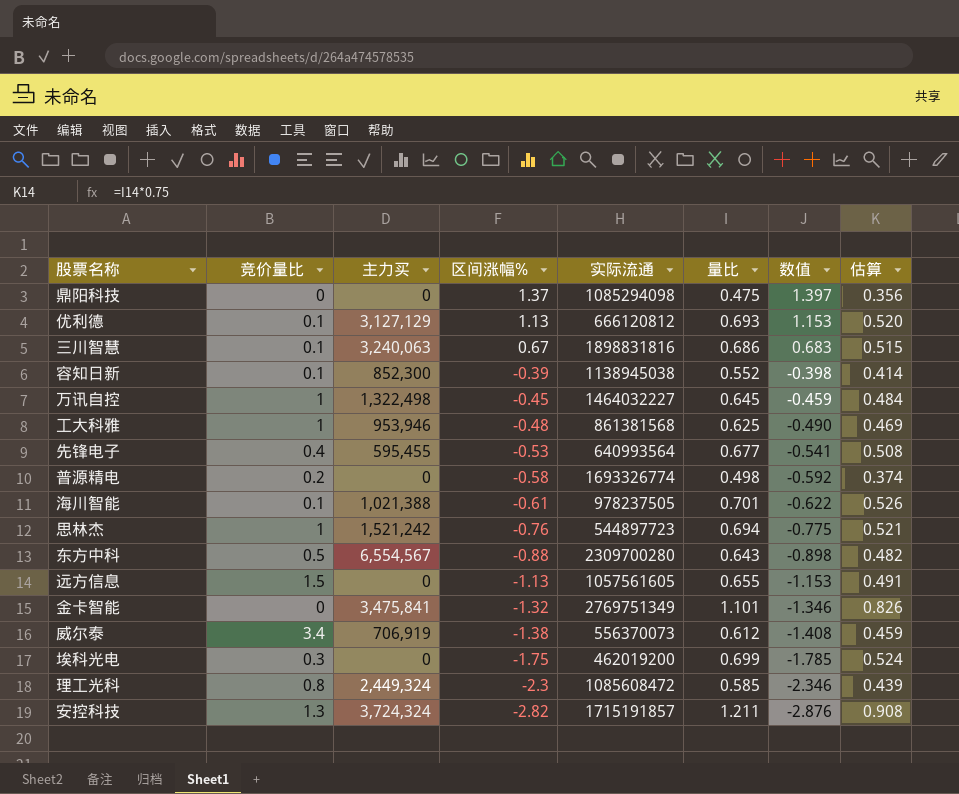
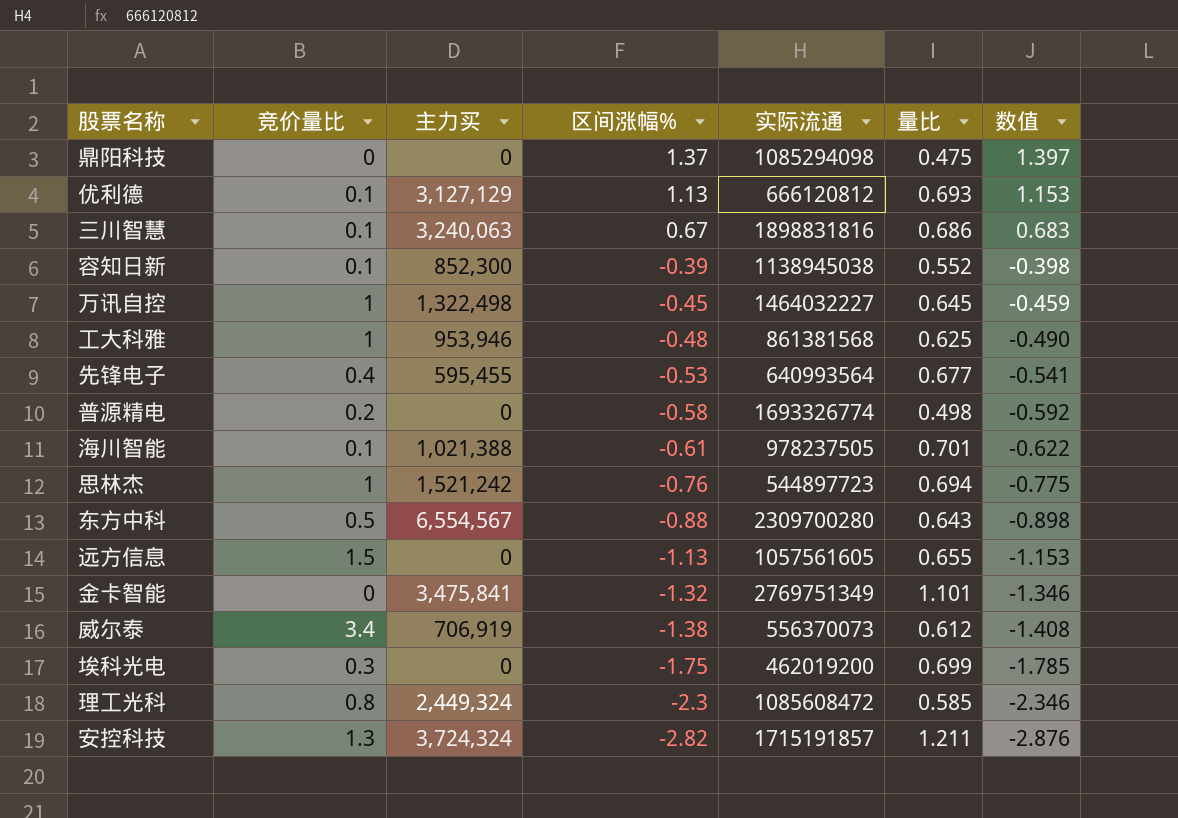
column 估算 | formula: [量比] * 0.75 -> none

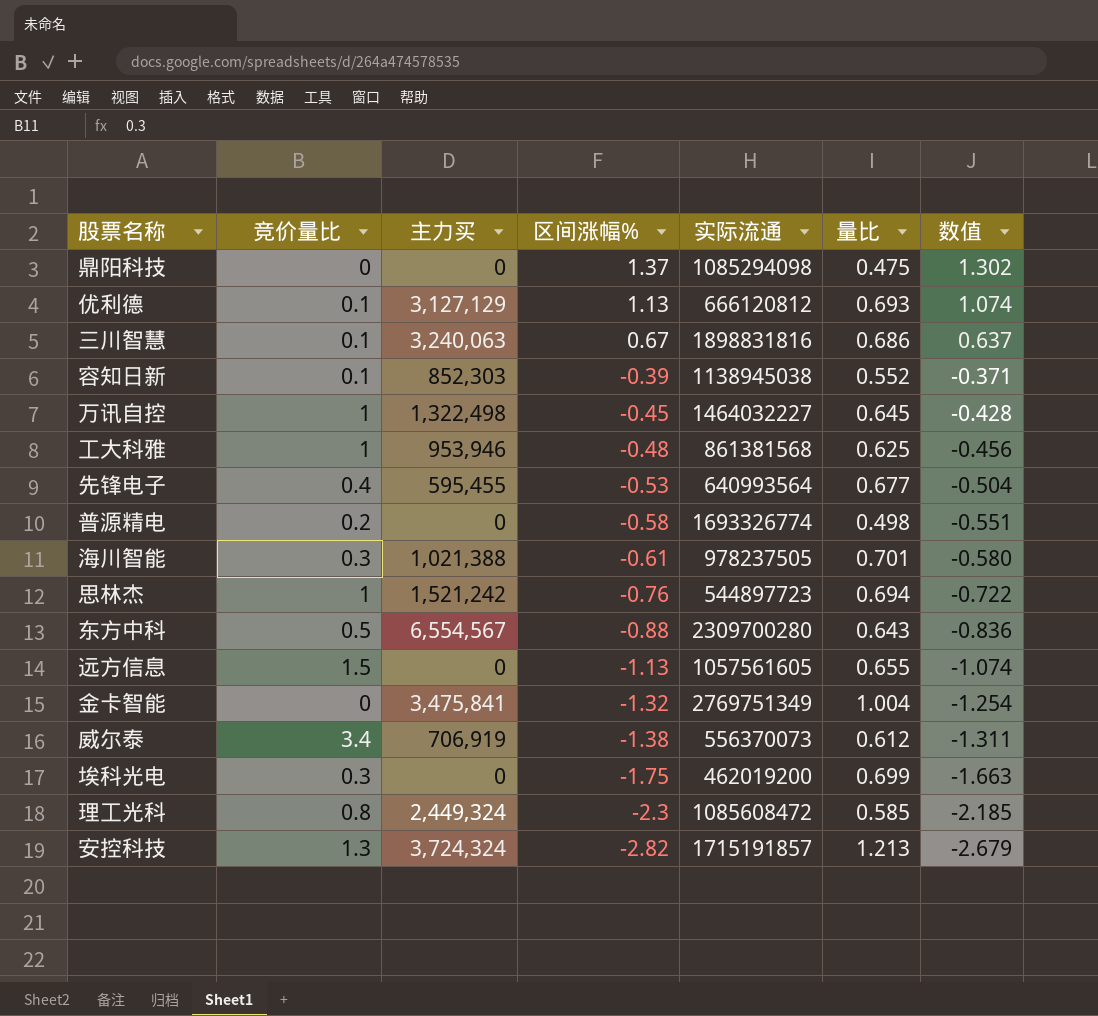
column 数值 | formula: [区间涨幅%] * 1.02 -> [区间涨幅%] * 0.95
容知日新 | 主力买: 852,300 -> 852,303
海川智能 | 竞价量比: 0.1 -> 0.3
金卡智能 | 量比: 1.101 -> 1.004
安控科技 | 量比: 1.211 -> 1.213

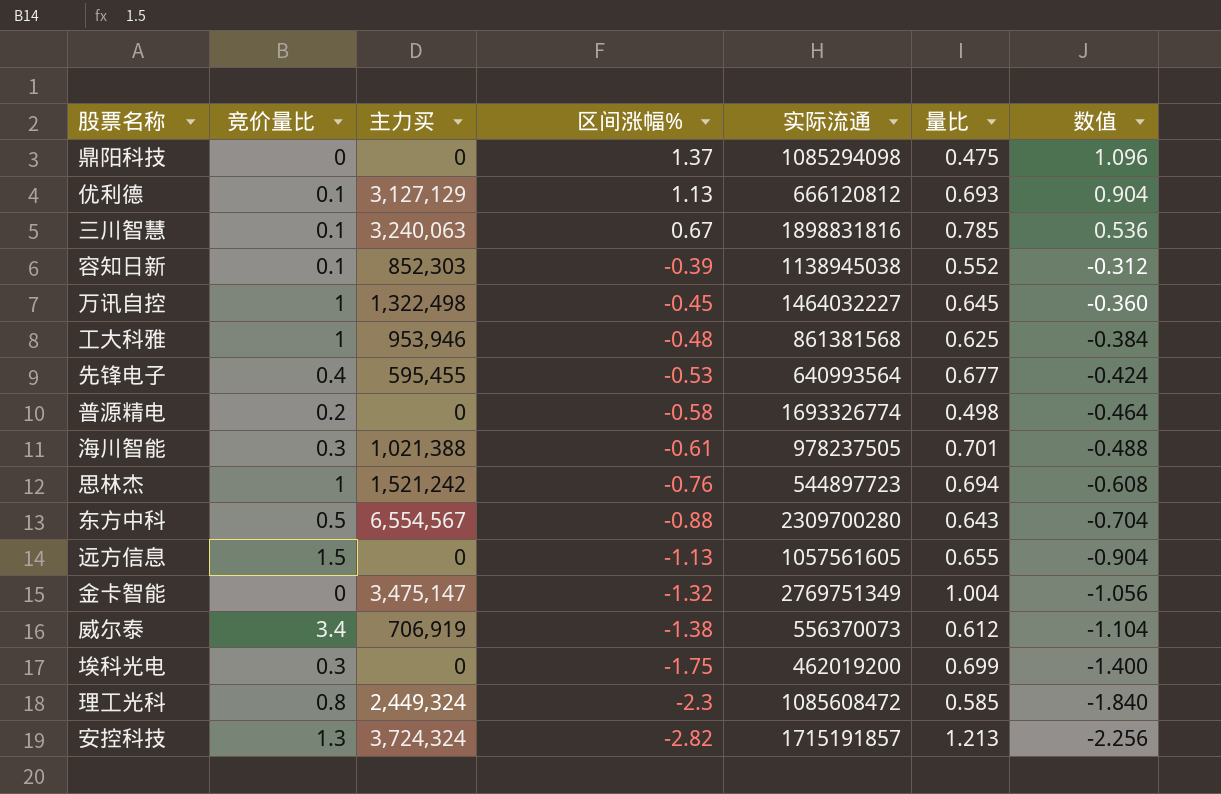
column 数值 | formula: [区间涨幅%] * 0.95 -> [区间涨幅%] * 0.8
三川智慧 | 量比: 0.686 -> 0.785
金卡智能 | 主力买: 3,475,841 -> 3,475,147

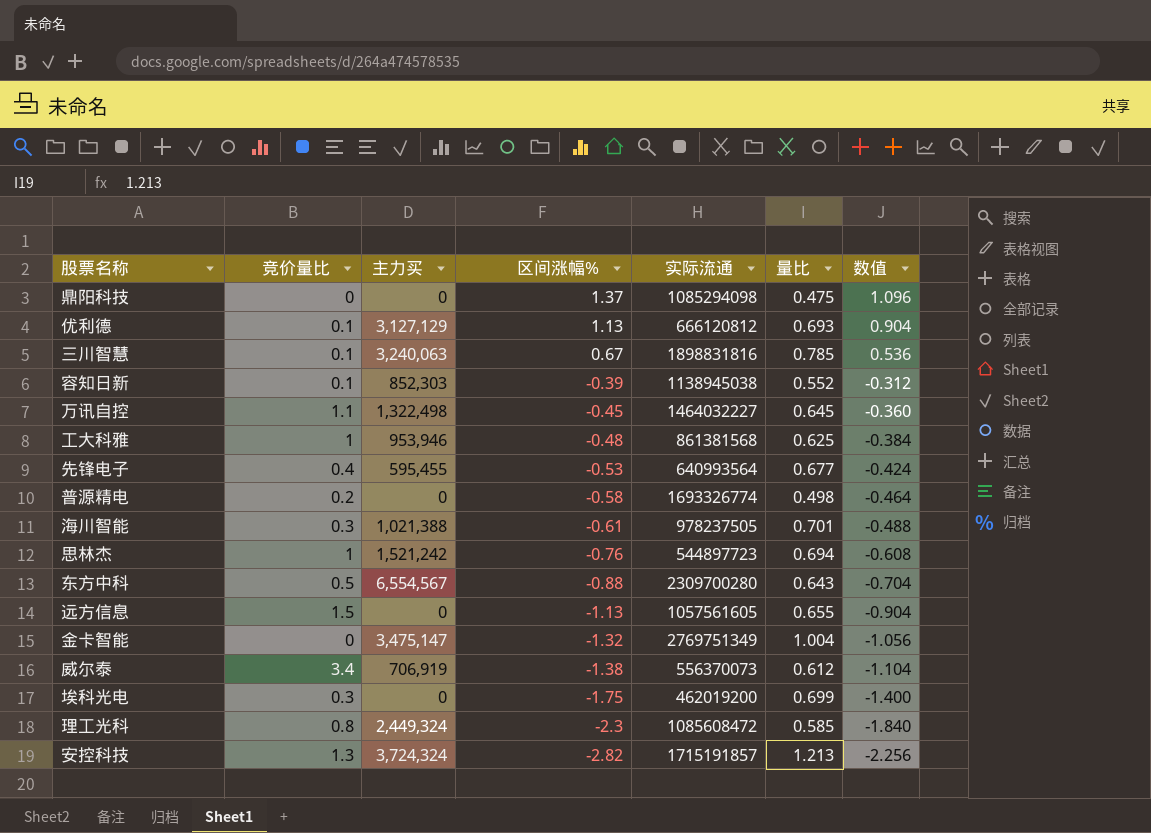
万讯自控 | 竞价量比: 1 -> 1.1

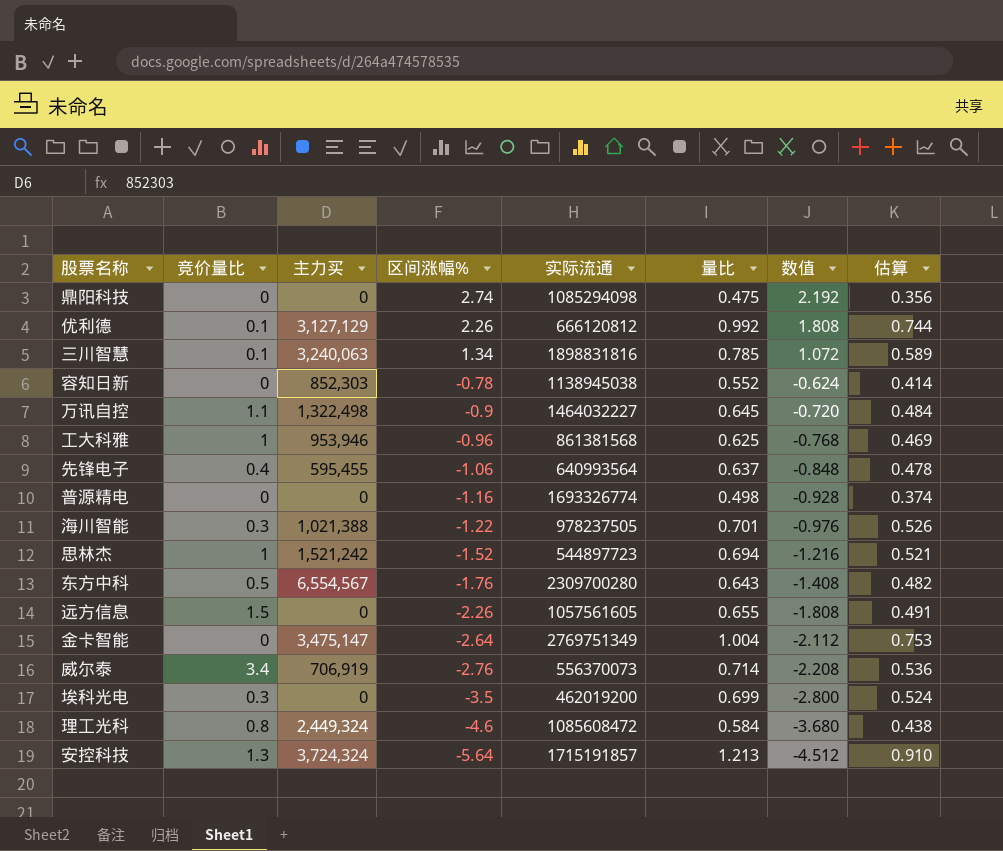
column 估算 | formula: none -> [量比] * 0.75
鼎阳科技 | 区间涨幅%: 1.37 -> 2.74
鼎阳科技 | 数值: 1.096 -> 2.192
优利德 | 区间涨幅%: 1.13 -> 2.26
优利德 | 量比: 0.693 -> 0.992
优利德 | 数值: 0.904 -> 1.808
三川智慧 | 区间涨幅%: 0.67 -> 1.34
三川智慧 | 数值: 0.536 -> 1.072
容知日新 | 竞价量比: 0.1 -> 0
容知日新 | 区间涨幅%: -0.39 -> -0.78
容知日新 | 数值: -0.312 -> -0.624
万讯自控 | 区间涨幅%: -0.45 -> -0.9
万讯自控 | 数值: -0.360 -> -0.720
工大科雅 | 区间涨幅%: -0.48 -> -0.96
工大科雅 | 数值: -0.384 -> -0.768
先锋电子 | 区间涨幅%: -0.53 -> -1.06
先锋电子 | 量比: 0.677 -> 0.637
先锋电子 | 数值: -0.424 -> -0.848
普源精电 | 竞价量比: 0.2 -> 0
普源精电 | 区间涨幅%: -0.58 -> -1.16
普源精电 | 数值: -0.464 -> -0.928
海川智能 | 区间涨幅%: -0.61 -> -1.22
海川智能 | 数值: -0.488 -> -0.976
思林杰 | 区间涨幅%: -0.76 -> -1.52
思林杰 | 数值: -0.608 -> -1.216
东方中科 | 区间涨幅%: -0.88 -> -1.76
东方中科 | 数值: -0.704 -> -1.408
远方信息 | 区间涨幅%: -1.13 -> -2.26
远方信息 | 数值: -0.904 -> -1.808
金卡智能 | 区间涨幅%: -1.32 -> -2.64
金卡智能 | 数值: -1.056 -> -2.112
威尔泰 | 区间涨幅%: -1.38 -> -2.76
威尔泰 | 量比: 0.612 -> 0.714
威尔泰 | 数值: -1.104 -> -2.208
埃科光电 | 区间涨幅%: -1.75 -> -3.5
埃科光电 | 数值: -1.400 -> -2.800
理工光科 | 区间涨幅%: -2.3 -> -4.6
理工光科 | 量比: 0.585 -> 0.584
理工光科 | 数值: -1.840 -> -3.680
安控科技 | 区间涨幅%: -2.82 -> -5.64
安控科技 | 数值: -2.256 -> -4.512

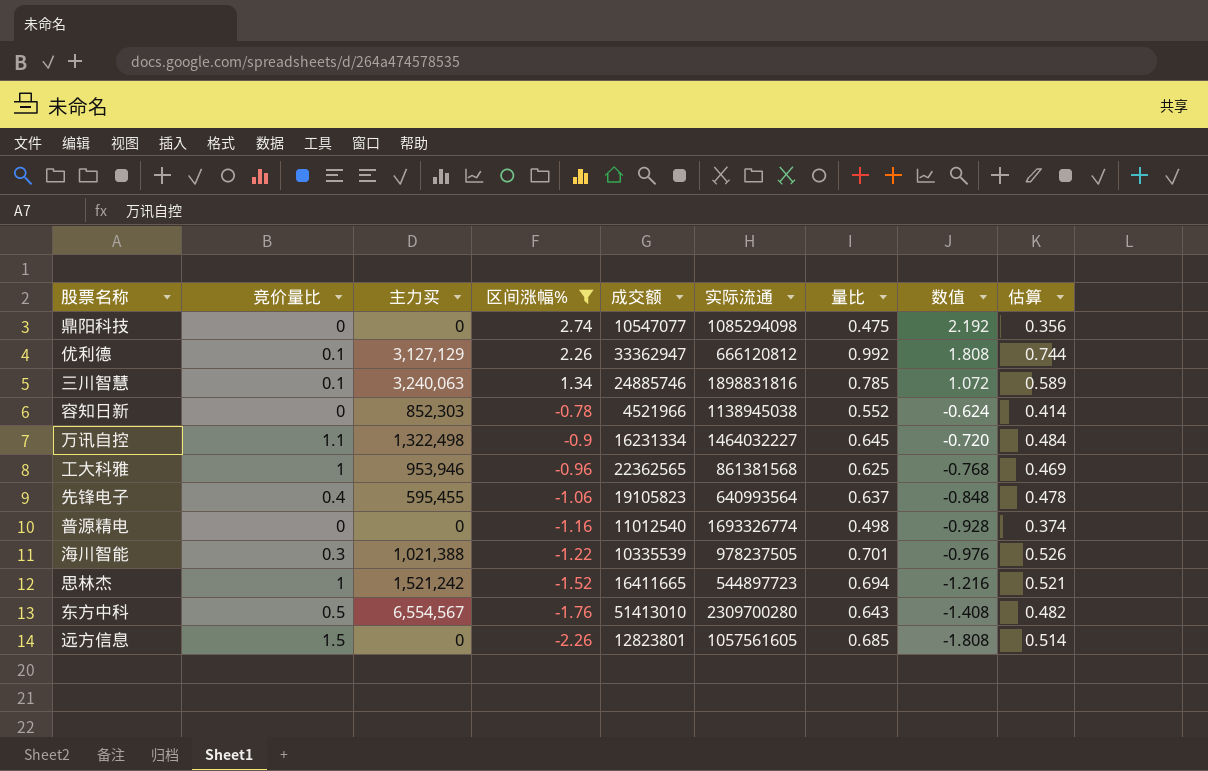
filter: none -> 区间涨幅% >= -2.26
column 成交额 | position: none -> 5
远方信息 | 量比: 0.655 -> 0.685
远方信息 | 估算: 0.491 -> 0.514

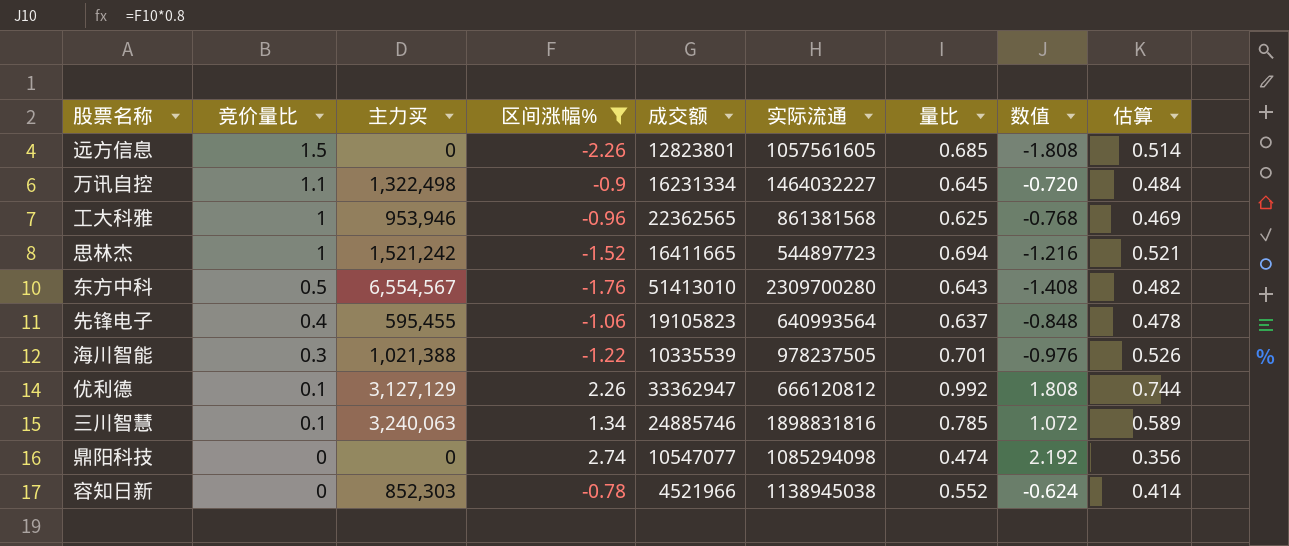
row order: 区间涨幅% descending -> 竞价量比 descending
row 普源精电: 0 | 0 | -1.16 | 11012540 | 1693326774 | 0.498 | -0.928 | 0.374 -> none
鼎阳科技 | 量比: 0.475 -> 0.474

